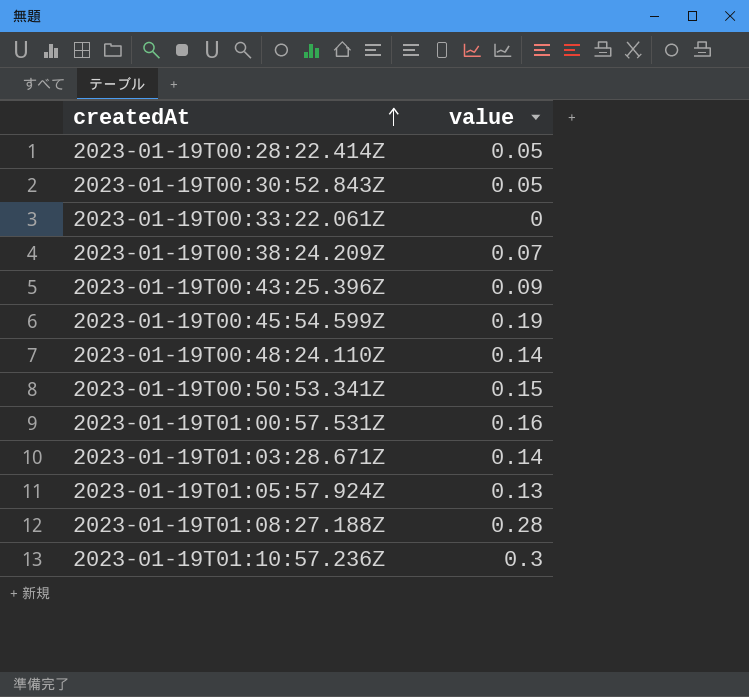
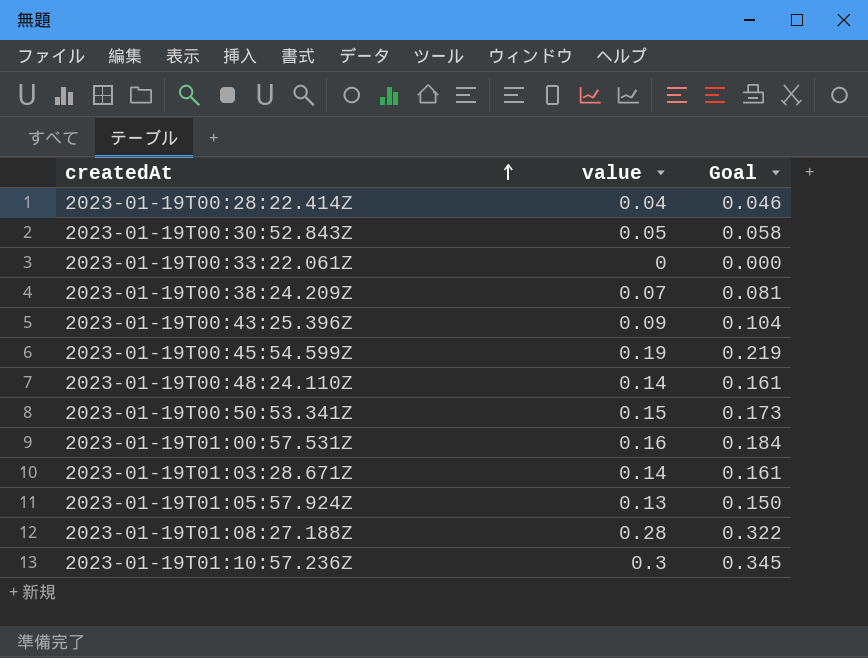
column Goal | formula: none -> [value] * 1.15
2023-01-19T00:28:22.414Z | value: 0.05 -> 0.04

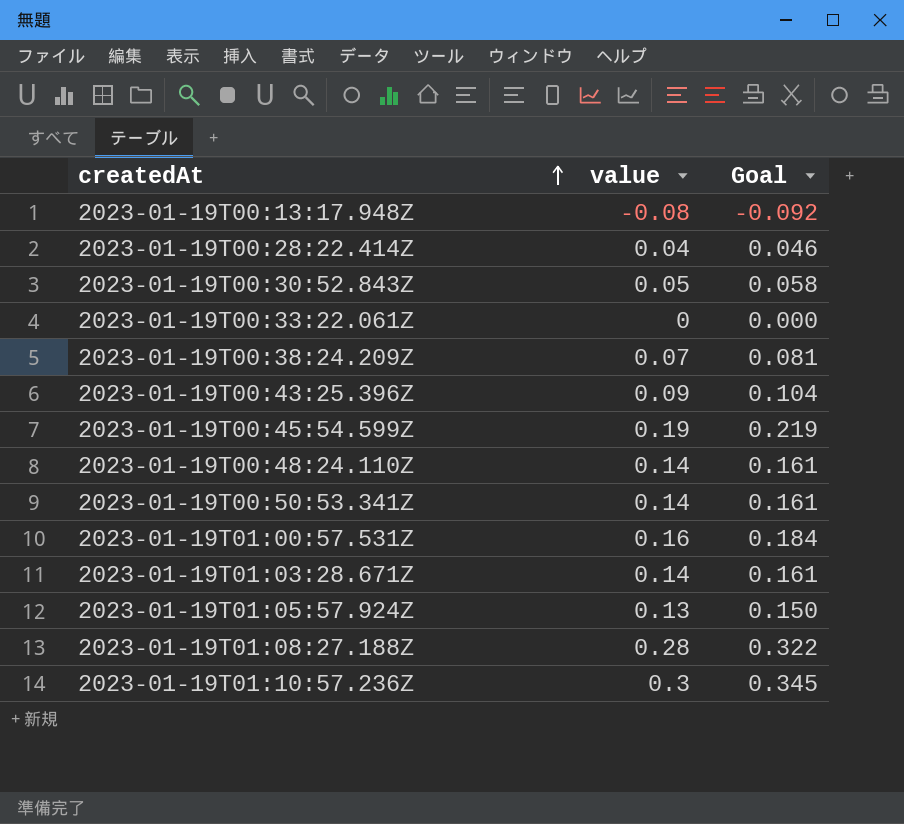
row 2023-01-19T00:13:17.948Z: none -> -0.08 | -0.092
2023-01-19T00:50:53.341Z | value: 0.15 -> 0.14
2023-01-19T00:50:53.341Z | Goal: 0.173 -> 0.161

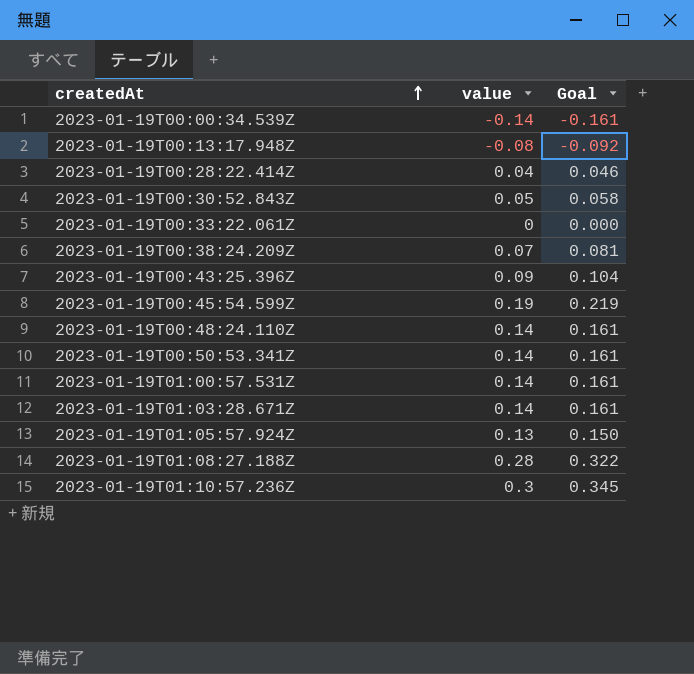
row 2023-01-19T00:00:34.539Z: none -> -0.14 | -0.161
2023-01-19T01:00:57.531Z | value: 0.16 -> 0.14
2023-01-19T01:00:57.531Z | Goal: 0.184 -> 0.161

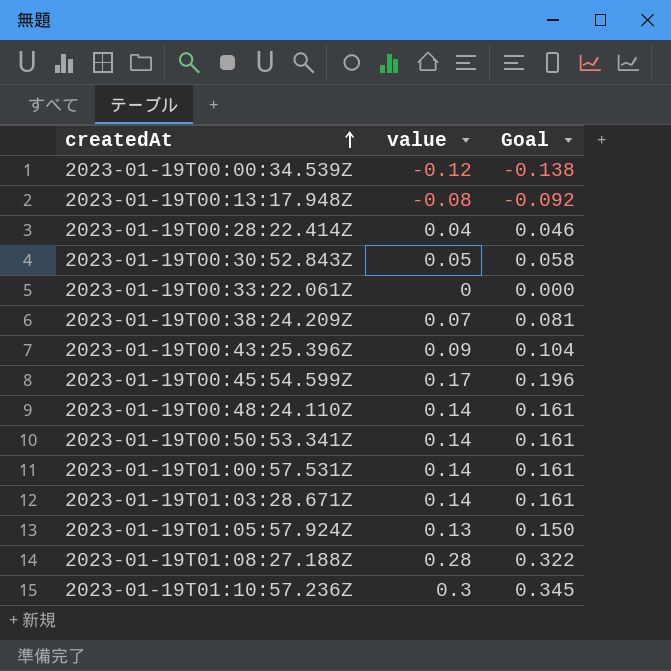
2023-01-19T00:00:34.539Z | value: -0.14 -> -0.12
2023-01-19T00:00:34.539Z | Goal: -0.161 -> -0.138
2023-01-19T00:45:54.599Z | value: 0.19 -> 0.17
2023-01-19T00:45:54.599Z | Goal: 0.219 -> 0.196

